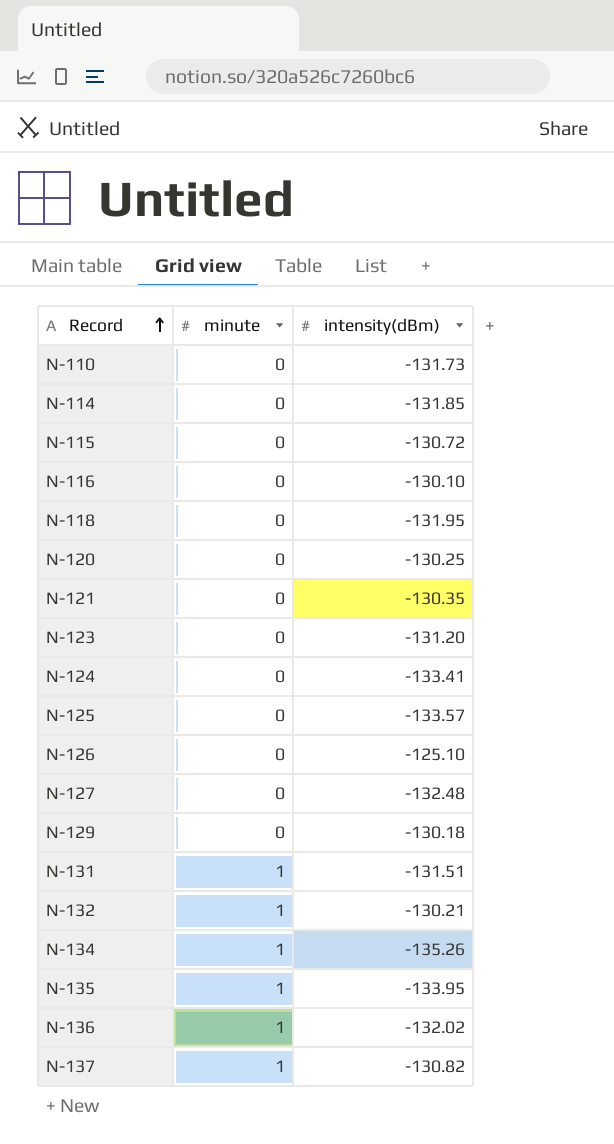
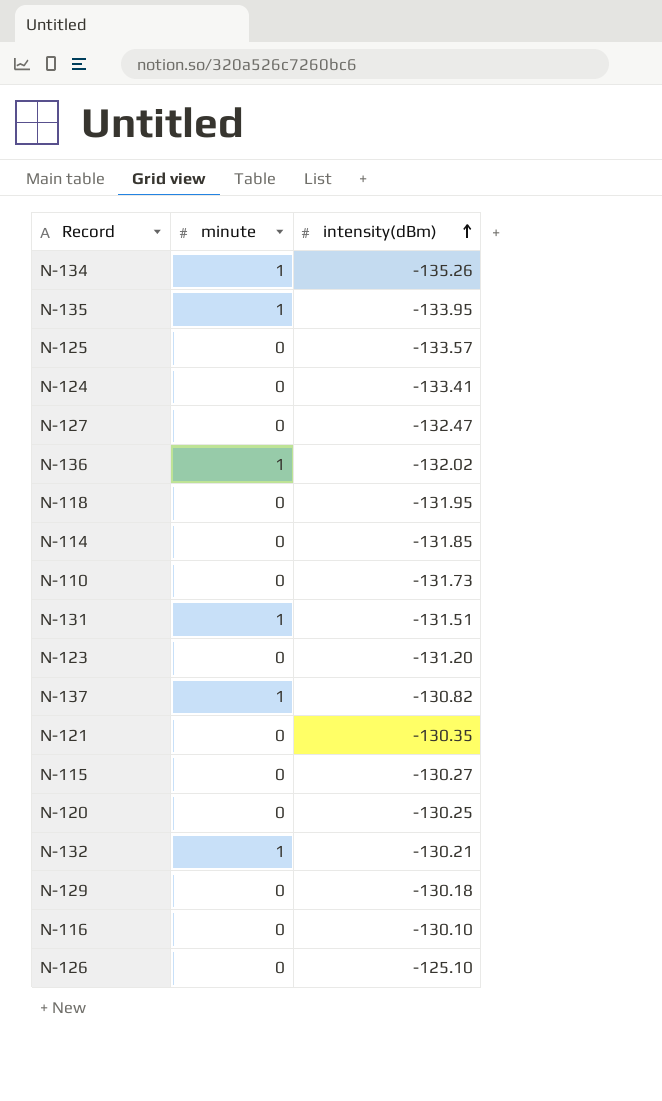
row order: Record ascending -> intensity(dBm) ascending
N-127 | intensity(dBm): -132.48 -> -132.47
N-115 | intensity(dBm): -130.72 -> -130.27

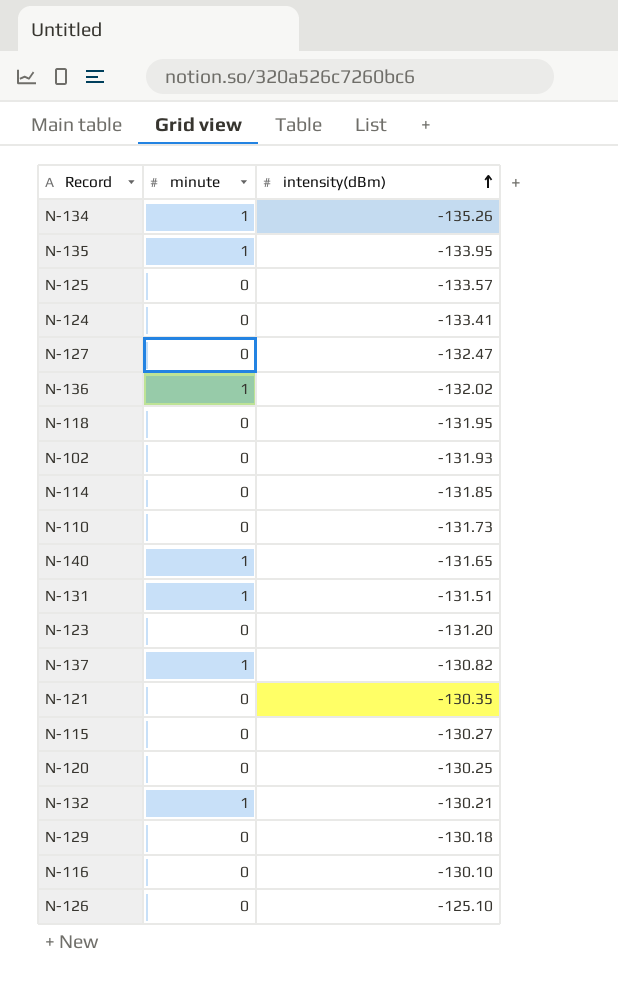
row N-102: none -> 0 | -131.93
row N-140: none -> 1 | -131.65

